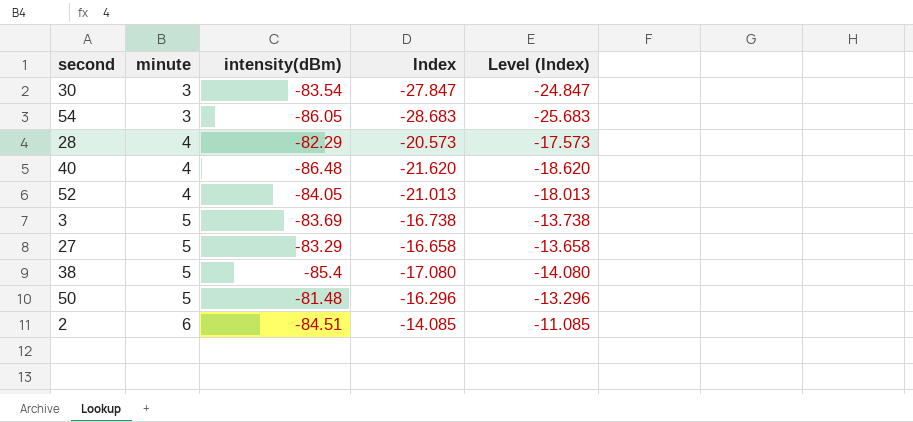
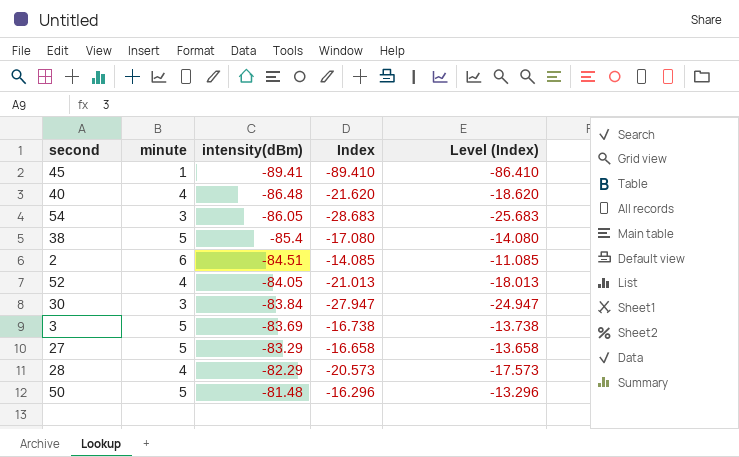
row order: minute ascending -> intensity(dBm) ascending
row 45: none -> 1 | -89.41 | -89.410 | -86.410
30 | intensity(dBm): -83.54 -> -83.84
30 | Index: -27.847 -> -27.947
30 | Level (Index): -24.847 -> -24.947

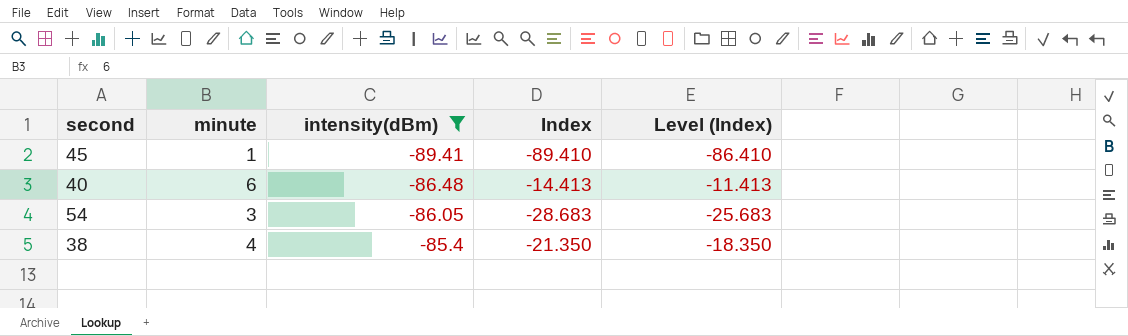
filter: none -> intensity(dBm) <= -85.4
40 | minute: 4 -> 6
40 | Index: -21.620 -> -14.413
40 | Level (Index): -18.620 -> -11.413
38 | minute: 5 -> 4
38 | Index: -17.080 -> -21.350
38 | Level (Index): -14.080 -> -18.350

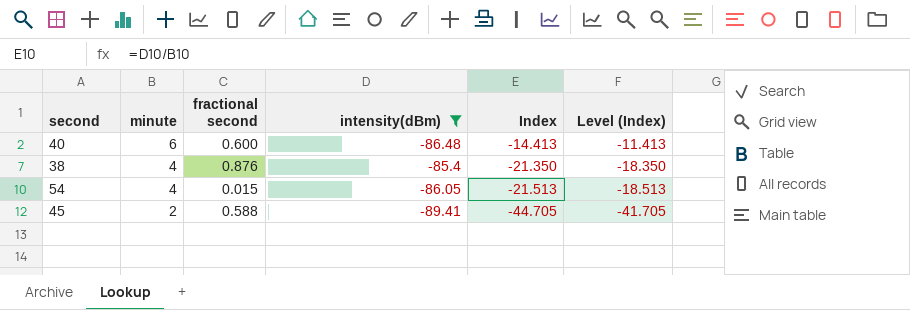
row order: intensity(dBm) ascending -> minute descending
column fractional second | position: none -> 3
54 | minute: 3 -> 4
54 | Index: -28.683 -> -21.513
54 | Level (Index): -25.683 -> -18.513
45 | minute: 1 -> 2
45 | Index: -89.410 -> -44.705
45 | Level (Index): -86.410 -> -41.705

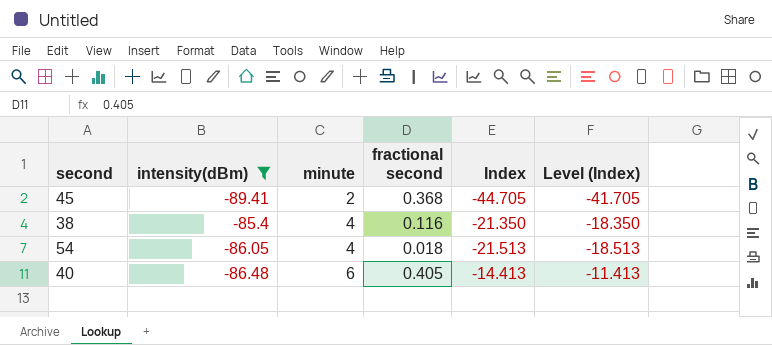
row order: minute descending -> minute ascending
column intensity(dBm) | position: 4 -> 2
45 | fractional second: 0.588 -> 0.368
38 | fractional second: 0.876 -> 0.116
54 | fractional second: 0.015 -> 0.018
40 | fractional second: 0.600 -> 0.405

